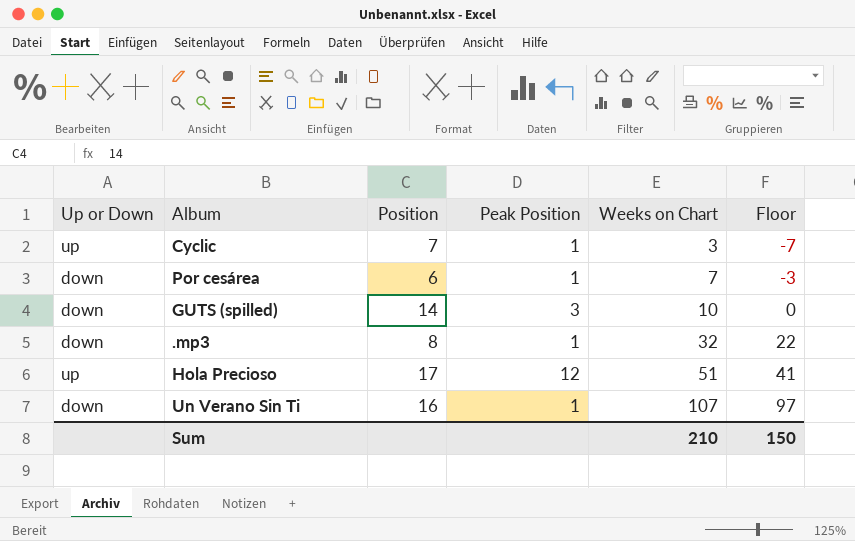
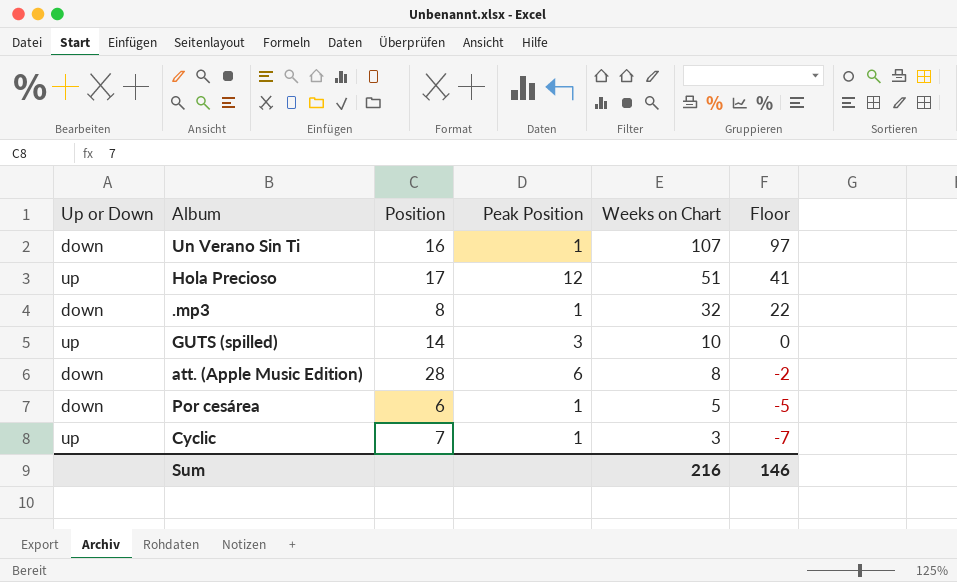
row order: Weeks on Chart ascending -> Weeks on Chart descending
GUTS (spilled) | Up or Down: down -> up
row att. (Apple Music Edition): none -> down | 28 | 6 | 8 | -2
Por cesárea | Weeks on Chart: 7 -> 5
Por cesárea | Floor: -3 -> -5
Sum | Weeks on Chart: 210 -> 216
Sum | Floor: 150 -> 146

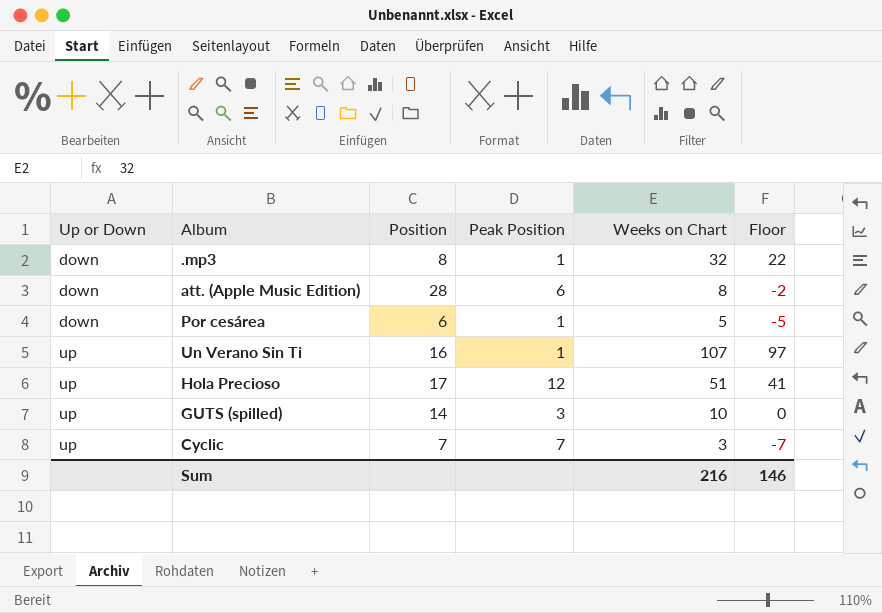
row order: Weeks on Chart descending -> Up or Down ascending
Un Verano Sin Ti | Up or Down: down -> up
Cyclic | Peak Position: 1 -> 7

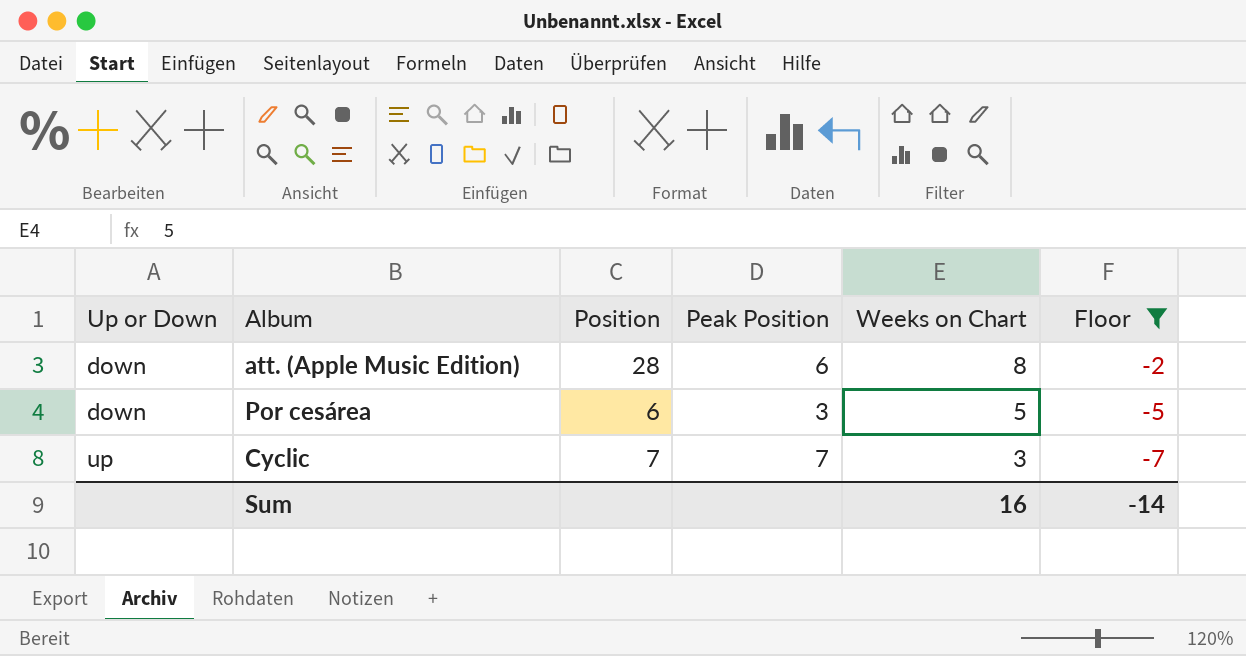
filter: none -> Floor <= -2
Por cesárea | Peak Position: 1 -> 3
Sum | Weeks on Chart: 216 -> 16
Sum | Floor: 146 -> -14

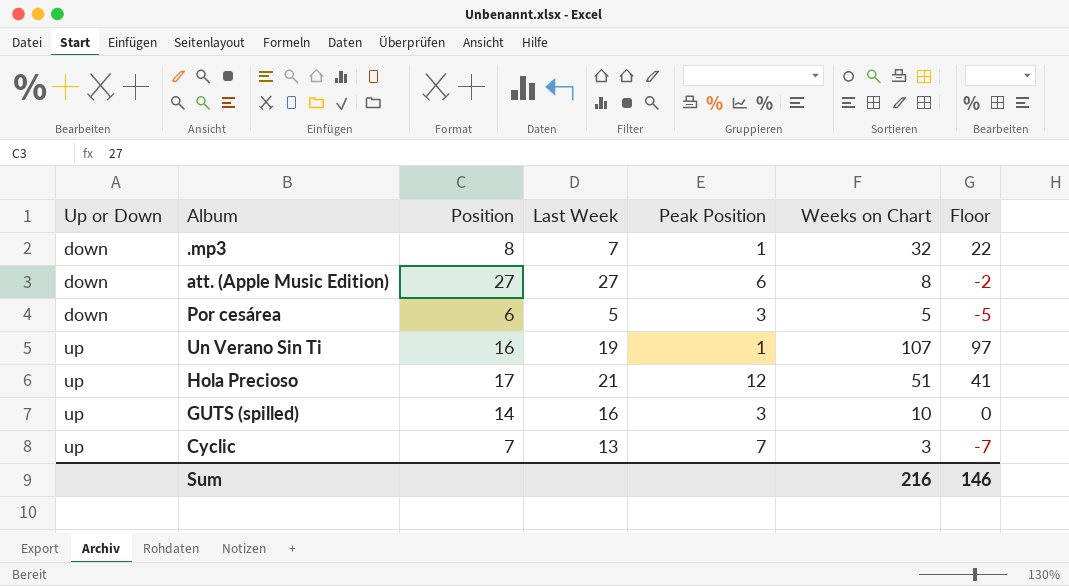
filter: Floor <= -2 -> none
column Last Week | position: none -> 4
att. (Apple Music Edition) | Position: 28 -> 27
Sum | Weeks on Chart: 16 -> 216
Sum | Floor: -14 -> 146

